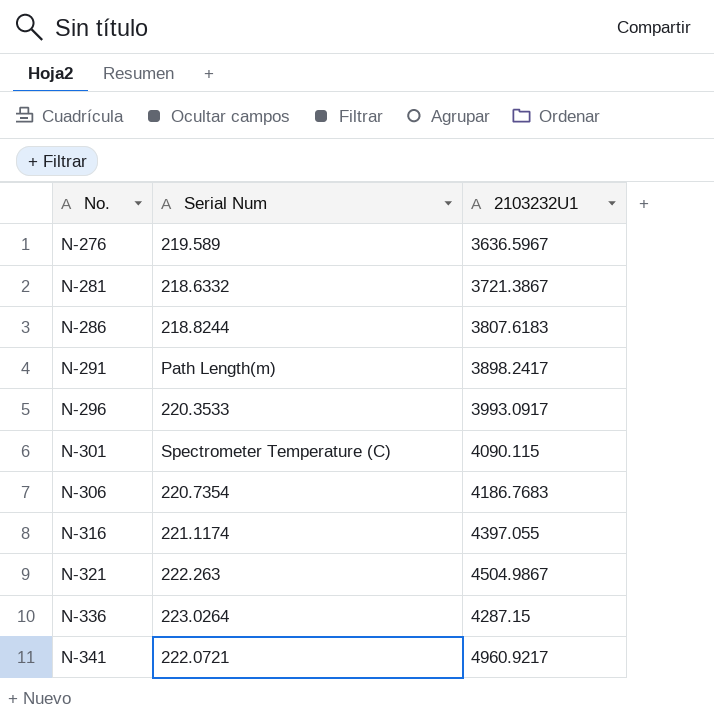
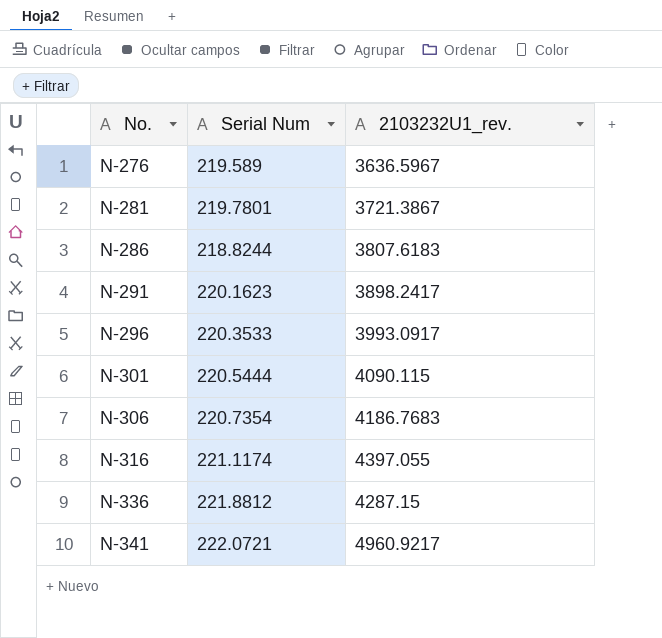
column name: 2103232U1 -> 2103232U1_rev.
row N-321: 222.263 | 4504.9867 -> none
N-281 | Serial Num: 218.6332 -> 219.7801
N-291 | Serial Num: Path Length(m) -> 220.1623
N-301 | Serial Num: Spectrometer Temperature (C) -> 220.5444
N-336 | Serial Num: 223.0264 -> 221.8812

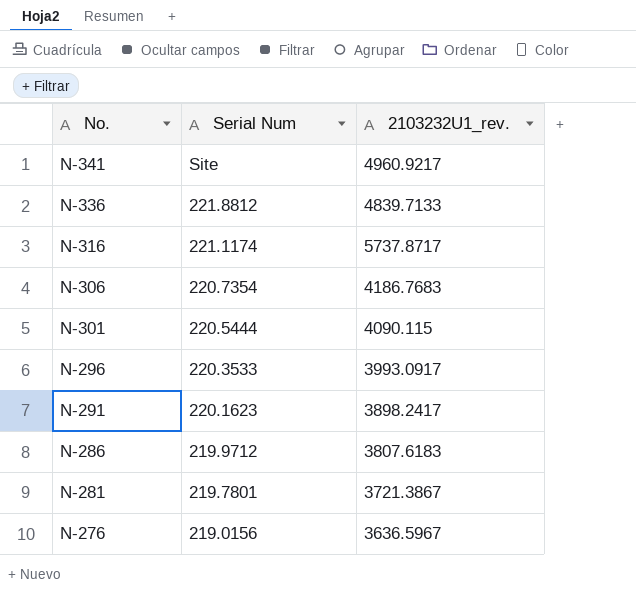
row order: No. ascending -> No. descending
N-341 | Serial Num: 222.0721 -> Site
N-336 | 2103232U1_rev.: 4287.15 -> 4839.7133
N-316 | 2103232U1_rev.: 4397.055 -> 5737.8717
N-286 | Serial Num: 218.8244 -> 219.9712
N-276 | Serial Num: 219.589 -> 219.0156

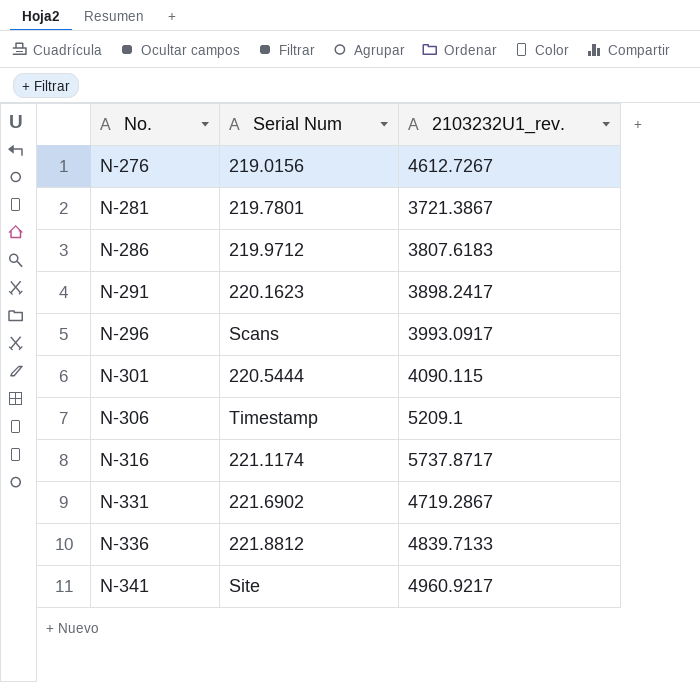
row order: No. descending -> No. ascending
N-276 | 2103232U1_rev.: 3636.5967 -> 4612.7267
N-296 | Serial Num: 220.3533 -> Scans
N-306 | Serial Num: 220.7354 -> Timestamp
N-306 | 2103232U1_rev.: 4186.7683 -> 5209.1
row N-331: none -> 221.6902 | 4719.2867

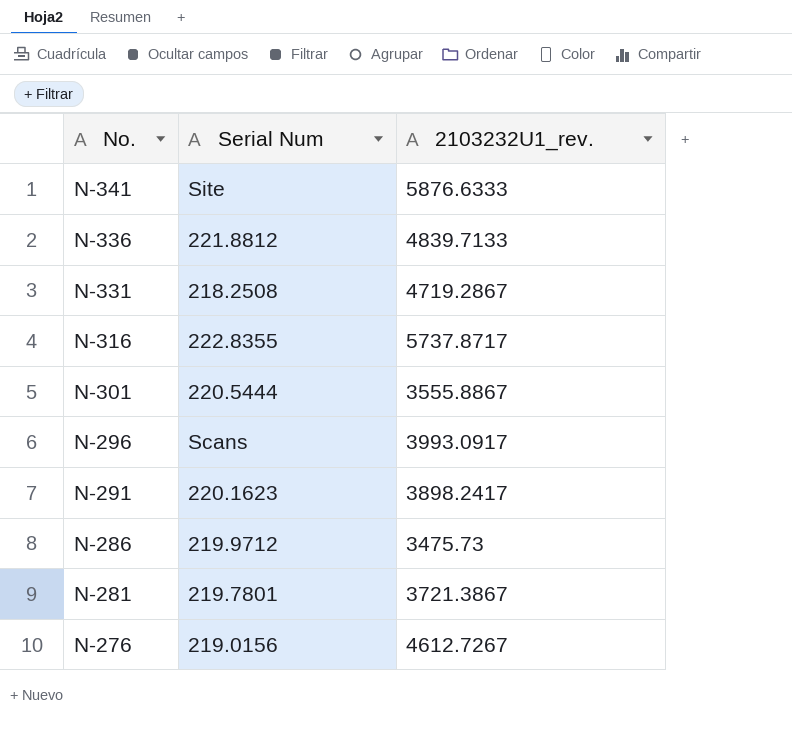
row order: No. ascending -> No. descending
row N-306: Timestamp | 5209.1 -> none
N-341 | 2103232U1_rev.: 4960.9217 -> 5876.6333
N-331 | Serial Num: 221.6902 -> 218.2508
N-316 | Serial Num: 221.1174 -> 222.8355
N-301 | 2103232U1_rev.: 4090.115 -> 3555.8867
N-286 | 2103232U1_rev.: 3807.6183 -> 3475.73

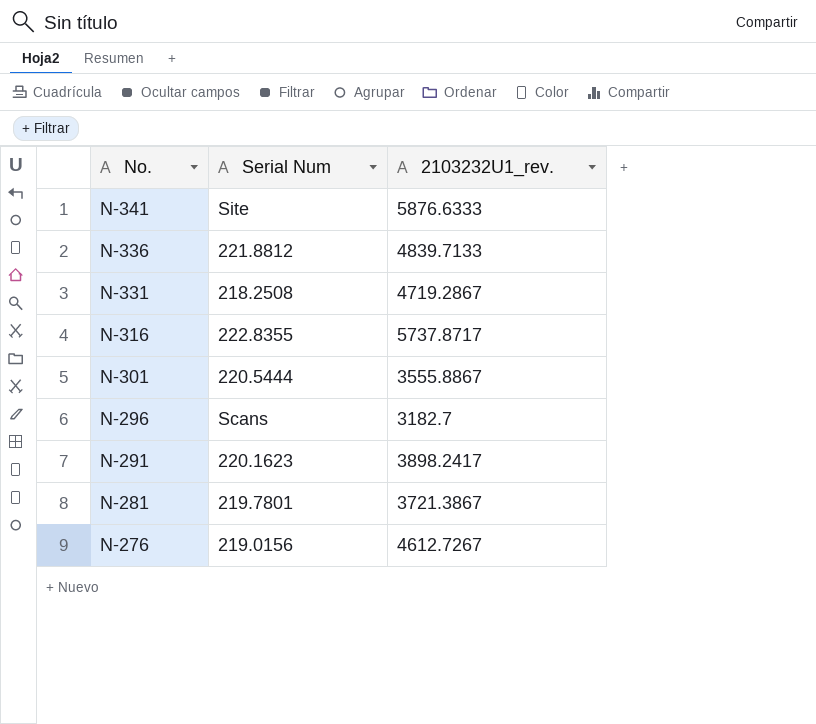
row N-286: 219.9712 | 3475.73 -> none
N-296 | 2103232U1_rev.: 3993.0917 -> 3182.7

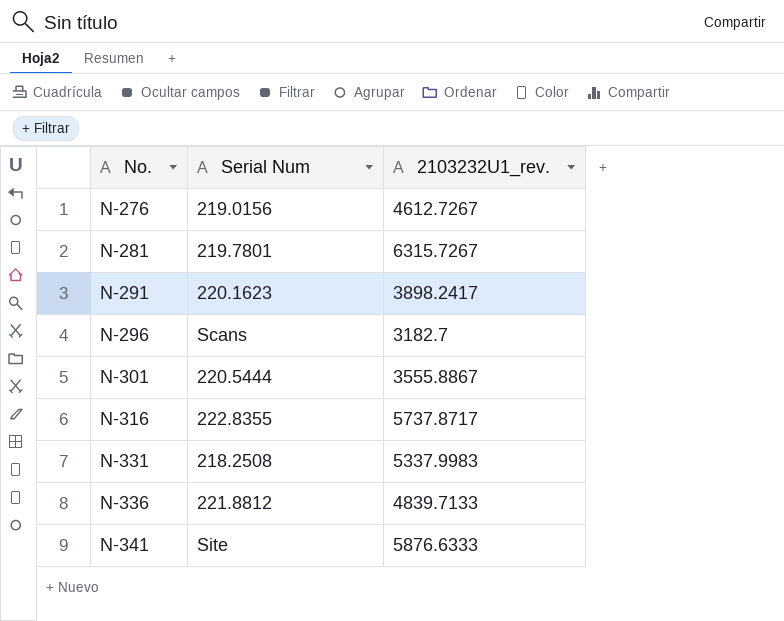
row order: No. descending -> No. ascending
N-281 | 2103232U1_rev.: 3721.3867 -> 6315.7267
N-331 | 2103232U1_rev.: 4719.2867 -> 5337.9983

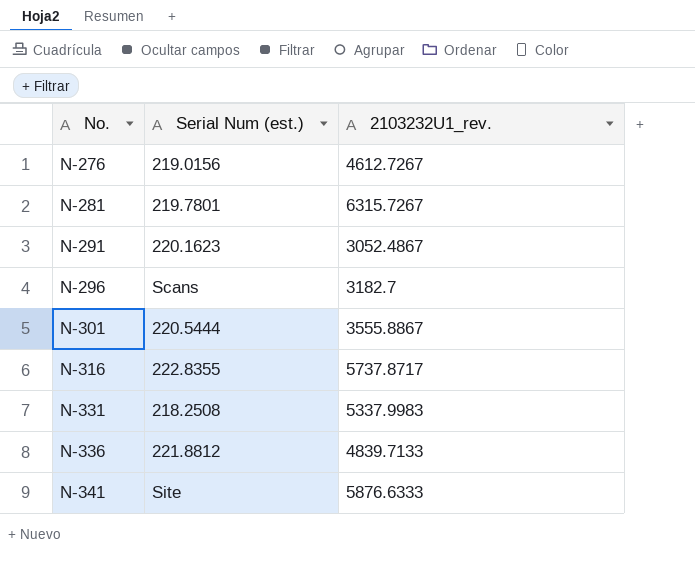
column name: Serial Num -> Serial Num (est.)
N-291 | 2103232U1_rev.: 3898.2417 -> 3052.4867

